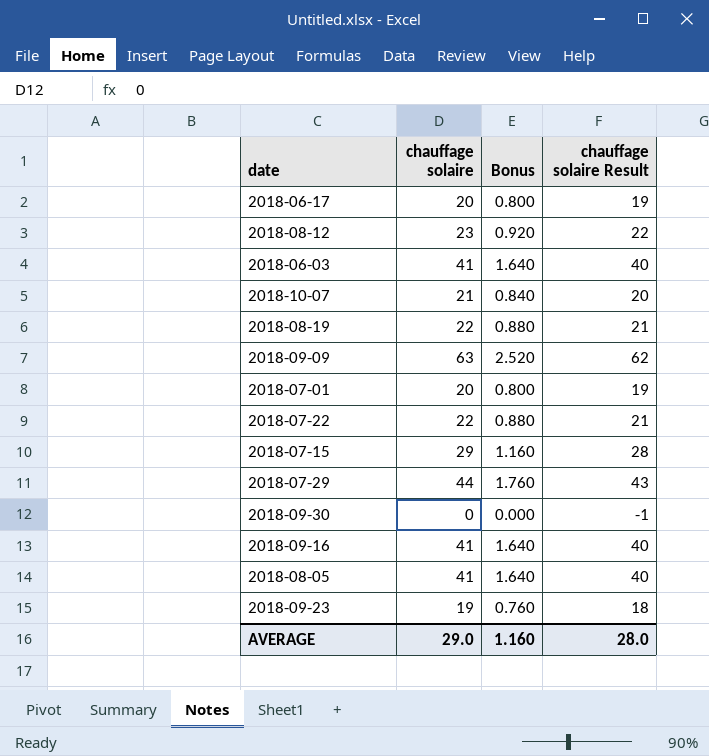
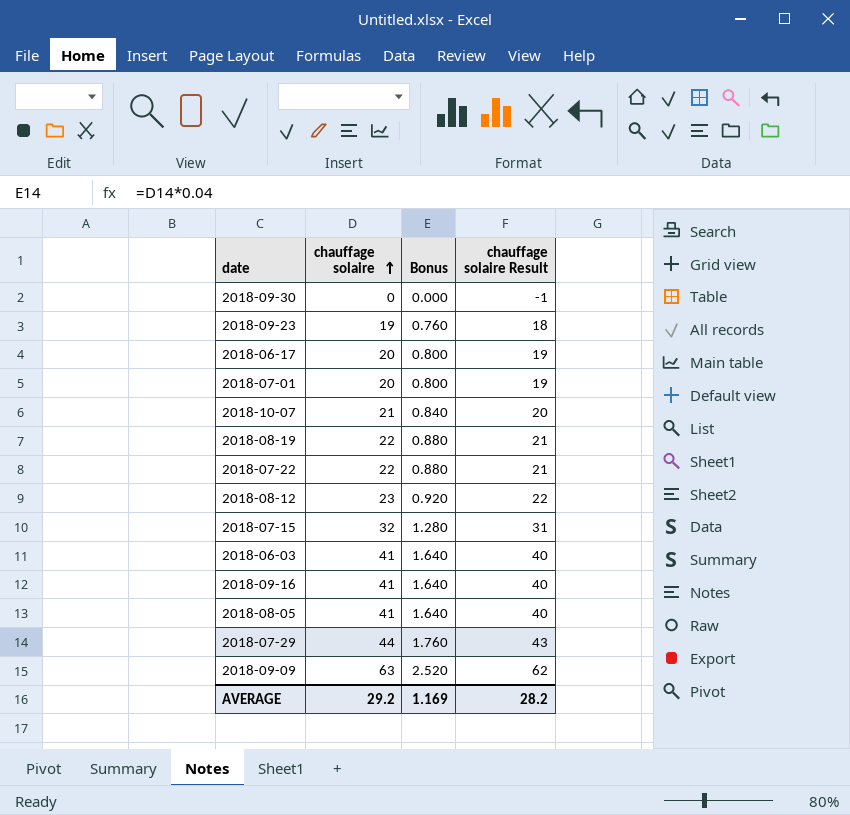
row order: none -> chauffage solaire ascending
2018-07-15 | chauffage solaire: 29 -> 32
2018-07-15 | Bonus: 1.160 -> 1.280
2018-07-15 | chauffage solaire Result: 28 -> 31
AVERAGE | chauffage solaire: 29.0 -> 29.2
AVERAGE | Bonus: 1.160 -> 1.169
AVERAGE | chauffage solaire Result: 28.0 -> 28.2

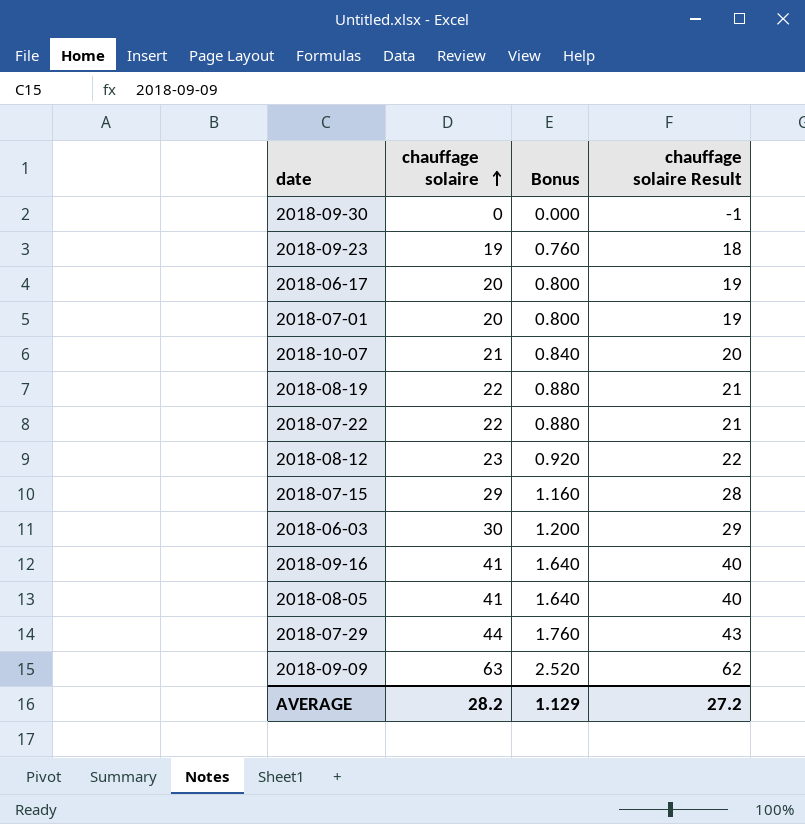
2018-07-15 | chauffage solaire: 32 -> 29
2018-07-15 | Bonus: 1.280 -> 1.160
2018-07-15 | chauffage solaire Result: 31 -> 28
2018-06-03 | chauffage solaire: 41 -> 30
2018-06-03 | Bonus: 1.640 -> 1.200
2018-06-03 | chauffage solaire Result: 40 -> 29
AVERAGE | chauffage solaire: 29.2 -> 28.2
AVERAGE | Bonus: 1.169 -> 1.129
AVERAGE | chauffage solaire Result: 28.2 -> 27.2

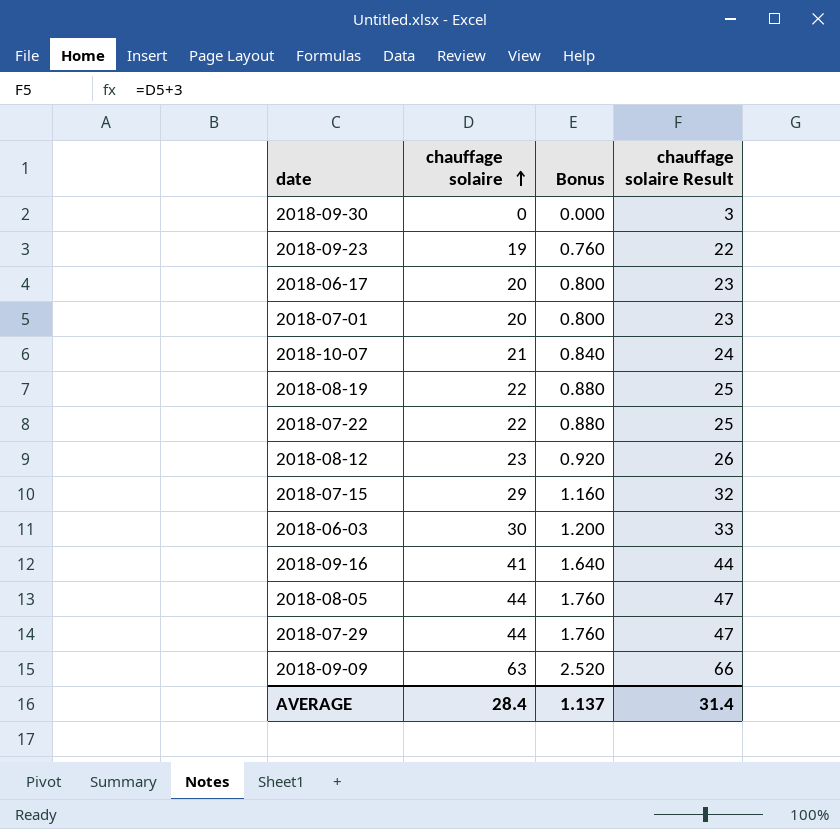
column chauffage solaire Result | formula: [chauffage solaire] - 1 -> [chauffage solaire] + 3
2018-08-05 | chauffage solaire: 41 -> 44
2018-08-05 | Bonus: 1.640 -> 1.760
AVERAGE | chauffage solaire: 28.2 -> 28.4
AVERAGE | Bonus: 1.129 -> 1.137
AVERAGE | chauffage solaire Result: 27.2 -> 31.4

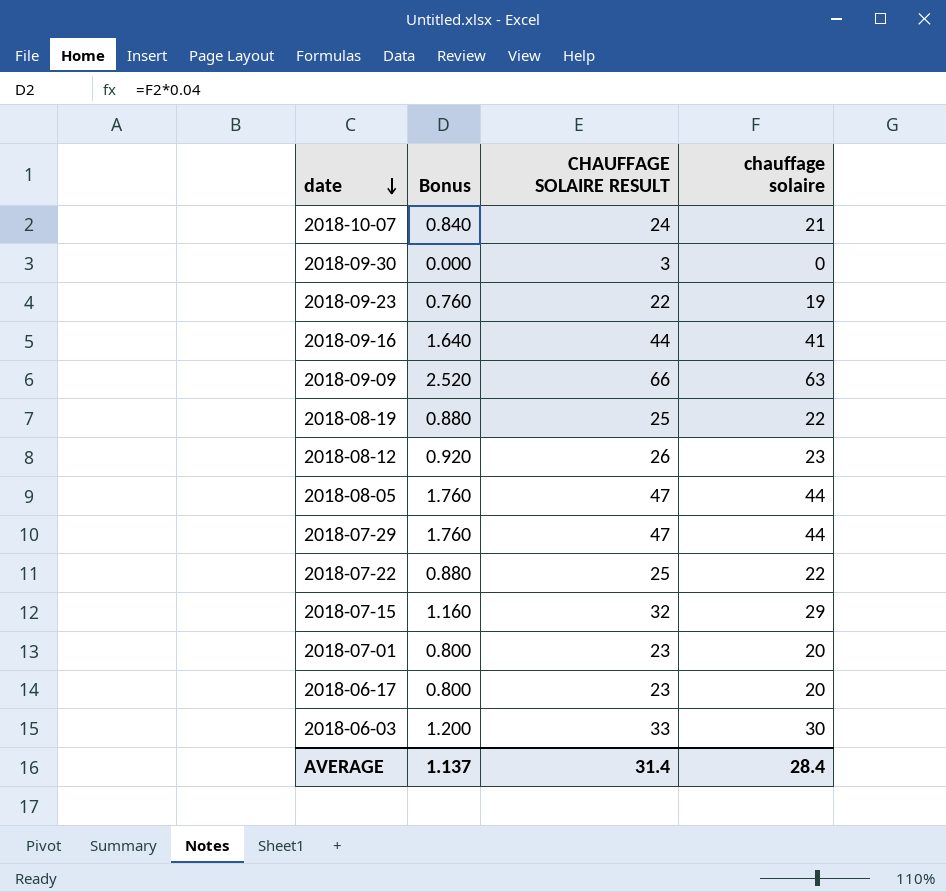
row order: chauffage solaire ascending -> date descending
column name: chauffage solaire Result -> CHAUFFAGE SOLAIRE RESULT
column chauffage solaire | position: 2 -> 4

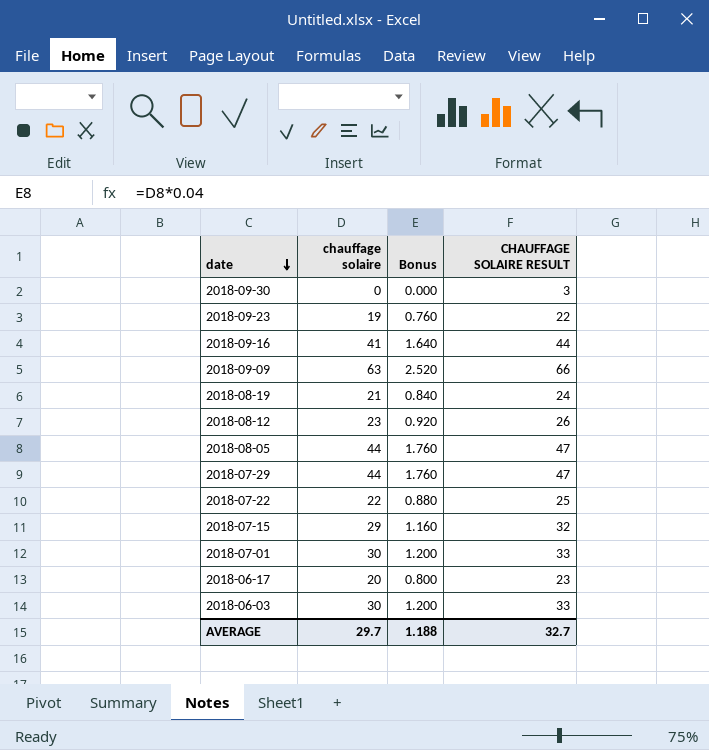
column chauffage solaire | position: 4 -> 2
row 2018-10-07: 0.840 | 24 | 21 -> none
2018-08-19 | chauffage solaire: 22 -> 21
2018-08-19 | Bonus: 0.880 -> 0.840
2018-08-19 | CHAUFFAGE SOLAIRE RESULT: 25 -> 24
2018-07-01 | chauffage solaire: 20 -> 30
2018-07-01 | Bonus: 0.800 -> 1.200
2018-07-01 | CHAUFFAGE SOLAIRE RESULT: 23 -> 33
AVERAGE | chauffage solaire: 28.4 -> 29.7
AVERAGE | Bonus: 1.137 -> 1.188
AVERAGE | CHAUFFAGE SOLAIRE RESULT: 31.4 -> 32.7

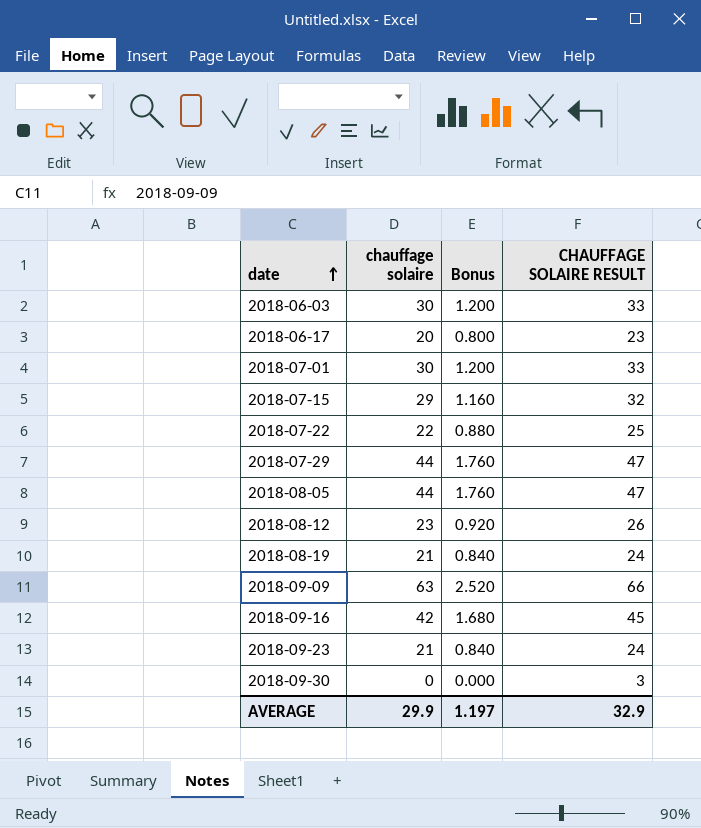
row order: date descending -> date ascending
2018-09-16 | chauffage solaire: 41 -> 42
2018-09-16 | Bonus: 1.640 -> 1.680
2018-09-16 | CHAUFFAGE SOLAIRE RESULT: 44 -> 45
2018-09-23 | chauffage solaire: 19 -> 21
2018-09-23 | Bonus: 0.760 -> 0.840
2018-09-23 | CHAUFFAGE SOLAIRE RESULT: 22 -> 24
AVERAGE | chauffage solaire: 29.7 -> 29.9
AVERAGE | Bonus: 1.188 -> 1.197
AVERAGE | CHAUFFAGE SOLAIRE RESULT: 32.7 -> 32.9

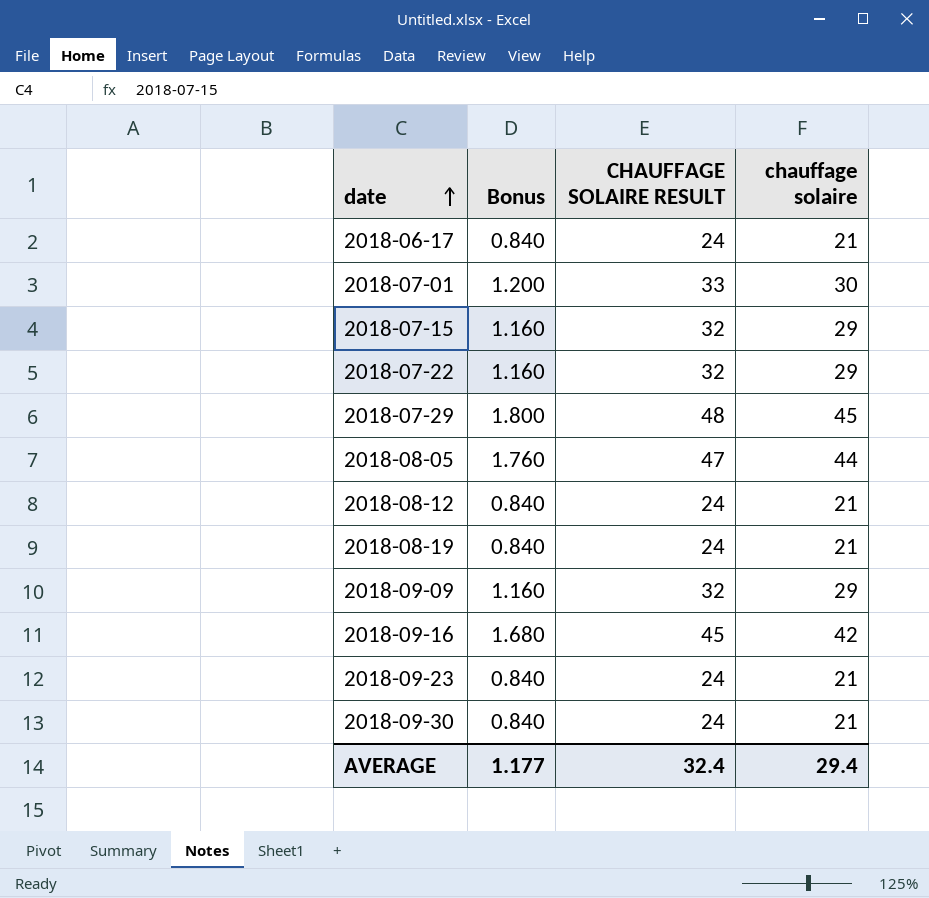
column chauffage solaire | position: 2 -> 4
row 2018-06-03: 30 | 1.200 | 33 -> none
2018-06-17 | Bonus: 0.800 -> 0.840
2018-06-17 | CHAUFFAGE SOLAIRE RESULT: 23 -> 24
2018-06-17 | chauffage solaire: 20 -> 21
2018-07-22 | Bonus: 0.880 -> 1.160
2018-07-22 | CHAUFFAGE SOLAIRE RESULT: 25 -> 32
2018-07-22 | chauffage solaire: 22 -> 29
2018-07-29 | Bonus: 1.760 -> 1.800
2018-07-29 | CHAUFFAGE SOLAIRE RESULT: 47 -> 48
2018-07-29 | chauffage solaire: 44 -> 45
2018-08-12 | Bonus: 0.920 -> 0.840
2018-08-12 | CHAUFFAGE SOLAIRE RESULT: 26 -> 24
2018-08-12 | chauffage solaire: 23 -> 21
2018-09-09 | Bonus: 2.520 -> 1.160
2018-09-09 | CHAUFFAGE SOLAIRE RESULT: 66 -> 32
2018-09-09 | chauffage solaire: 63 -> 29
2018-09-30 | Bonus: 0.000 -> 0.840
2018-09-30 | CHAUFFAGE SOLAIRE RESULT: 3 -> 24
2018-09-30 | chauffage solaire: 0 -> 21
AVERAGE | Bonus: 1.197 -> 1.177
AVERAGE | CHAUFFAGE SOLAIRE RESULT: 32.9 -> 32.4
AVERAGE | chauffage solaire: 29.9 -> 29.4

